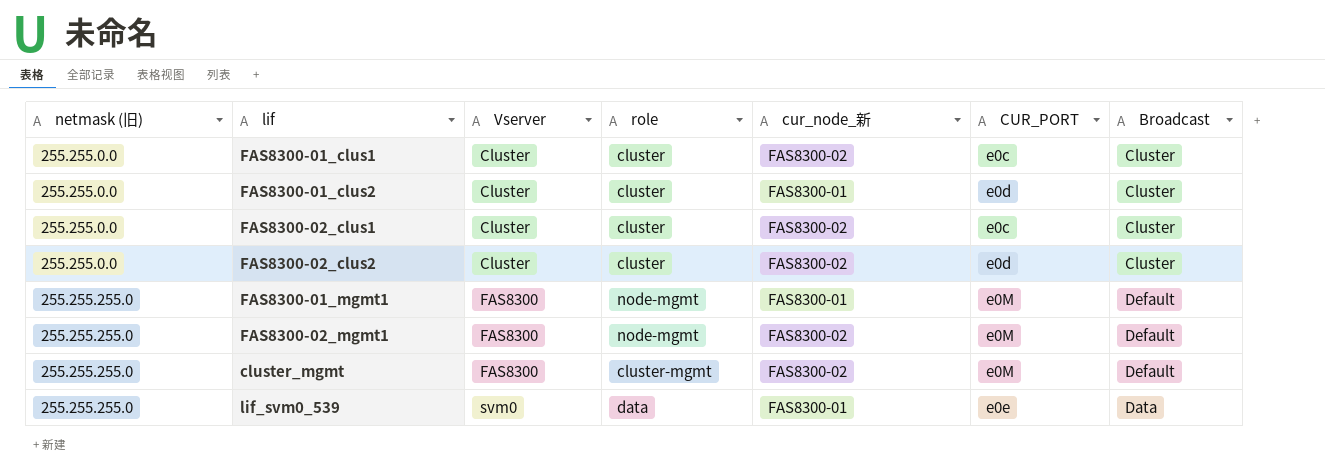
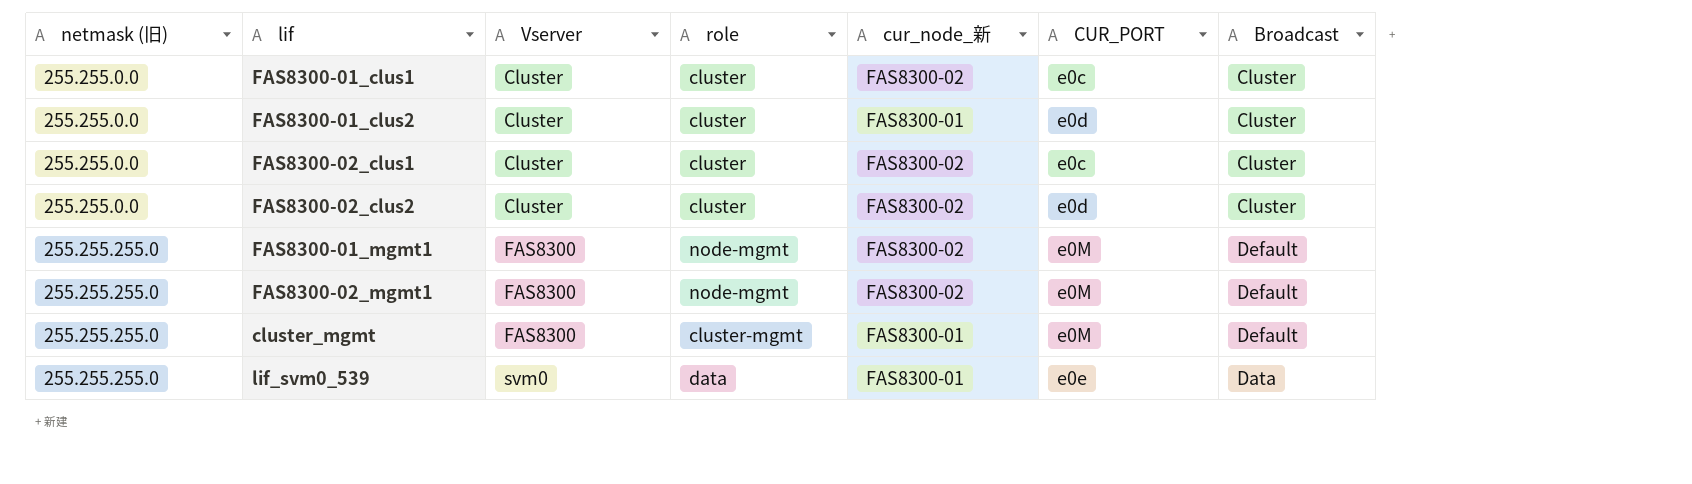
FAS8300-01_mgmt1 | cur_node_新: FAS8300-01 -> FAS8300-02
cluster_mgmt | cur_node_新: FAS8300-02 -> FAS8300-01

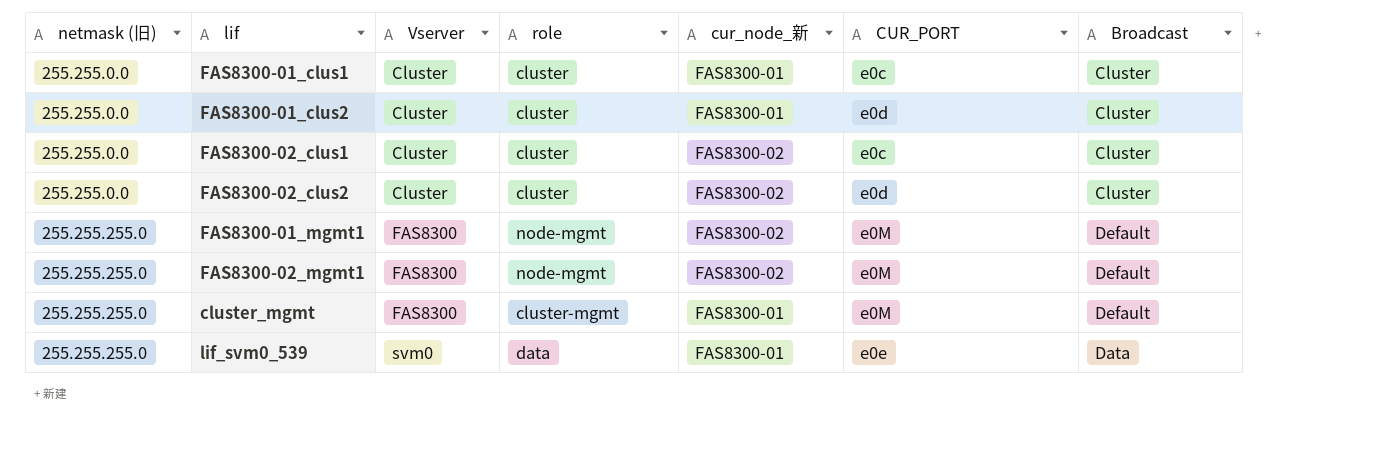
FAS8300-01_clus1 | cur_node_新: FAS8300-02 -> FAS8300-01

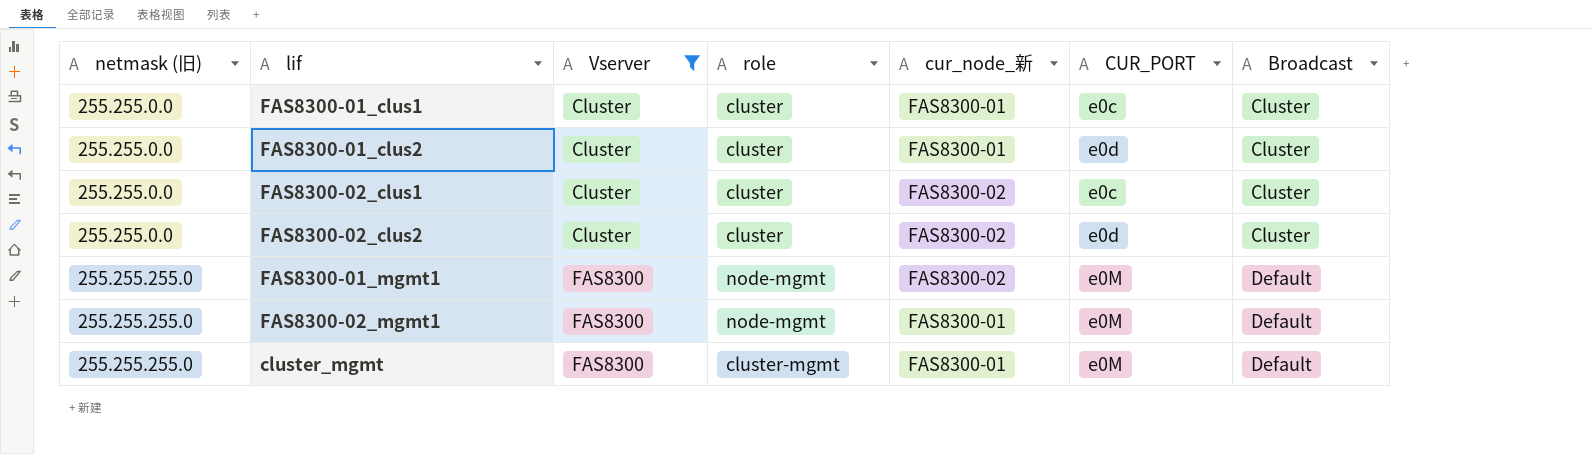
filter: none -> Vserver != svm0
FAS8300-02_mgmt1 | cur_node_新: FAS8300-02 -> FAS8300-01

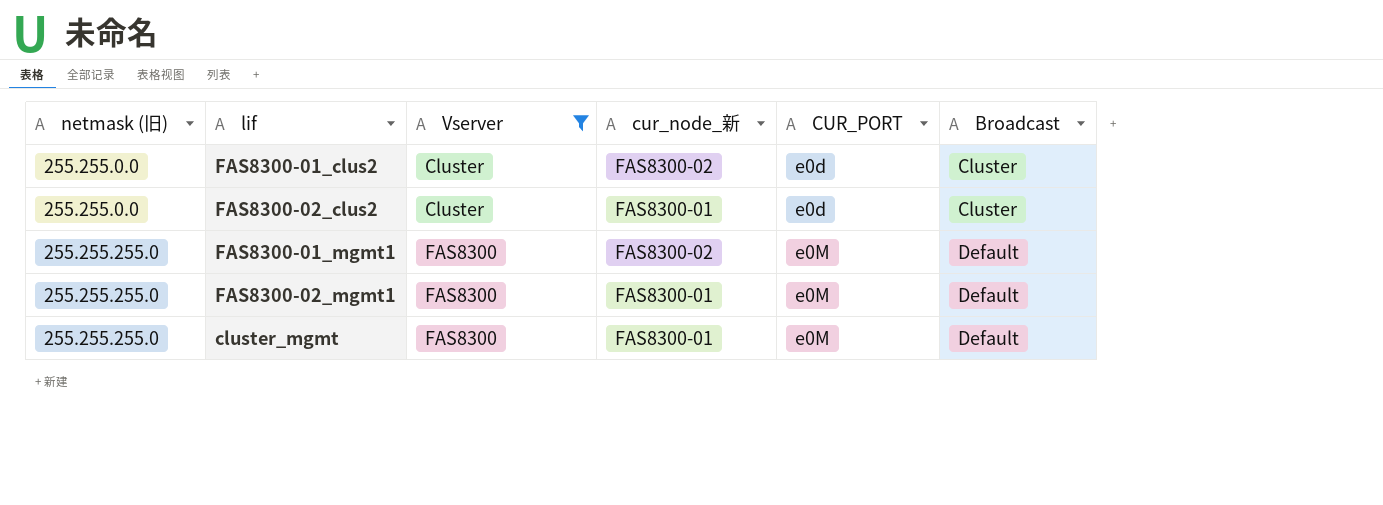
column role | position: 4 -> none
row FAS8300-01_clus1: 255.255.0.0 | Cluster | cluster | FAS8300-01 | e0c | Cluster -> none
row FAS8300-02_clus1: 255.255.0.0 | Cluster | cluster | FAS8300-02 | e0c | Cluster -> none
FAS8300-01_clus2 | cur_node_新: FAS8300-01 -> FAS8300-02
FAS8300-02_clus2 | cur_node_新: FAS8300-02 -> FAS8300-01

